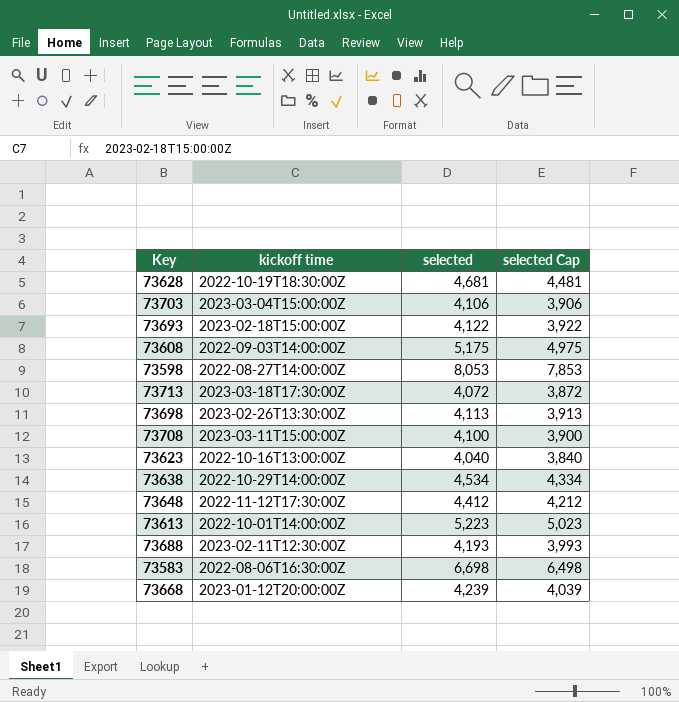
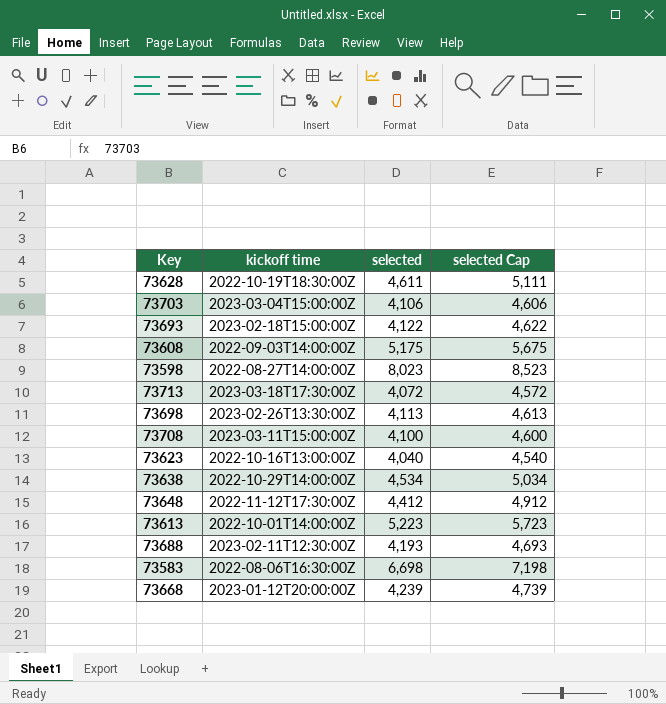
column selected Cap | formula: [selected] - 200 -> [selected] + 500
73628 | selected: 4,681 -> 4,611
73598 | selected: 8,053 -> 8,023

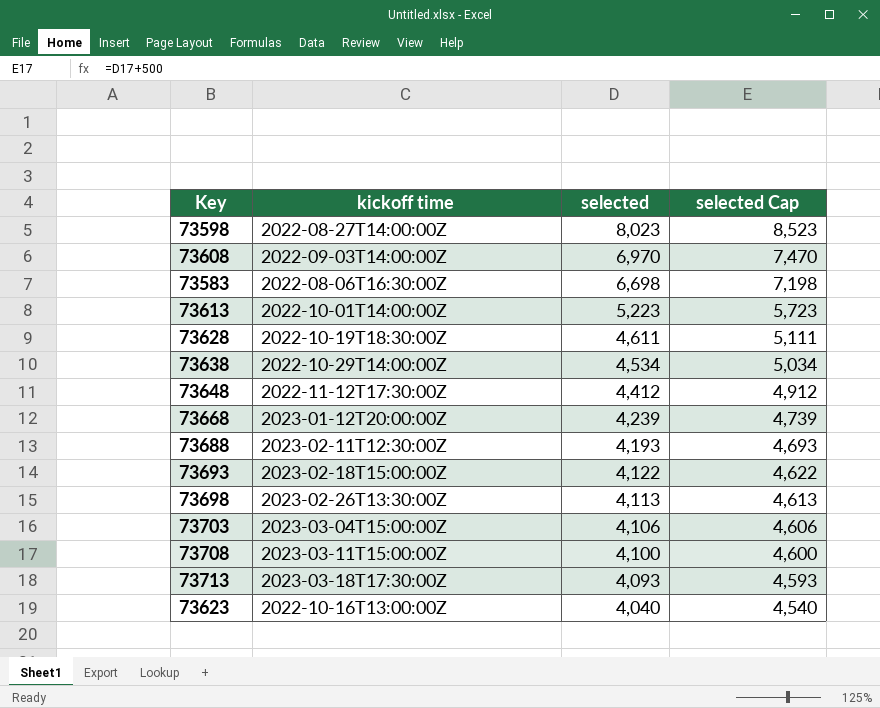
row order: none -> selected descending
73608 | selected: 5,175 -> 6,970
73608 | selected Cap: 5,675 -> 7,470
73713 | selected: 4,072 -> 4,093
73713 | selected Cap: 4,572 -> 4,593

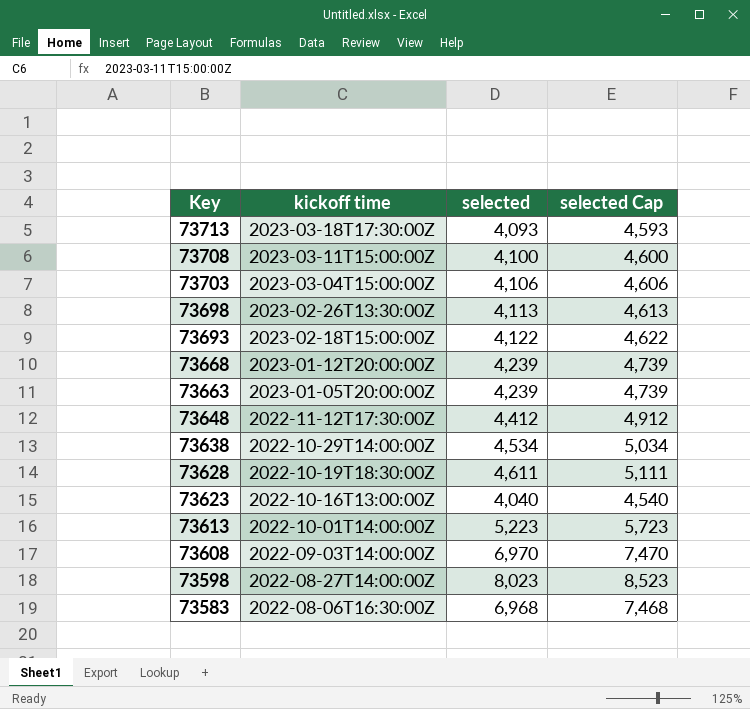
row order: selected descending -> Key descending
row 73688: 2023-02-11T12:30:00Z | 4,193 | 4,693 -> none
row 73663: none -> 2023-01-05T20:00:00Z | 4,239 | 4,739
73583 | selected: 6,698 -> 6,968
73583 | selected Cap: 7,198 -> 7,468

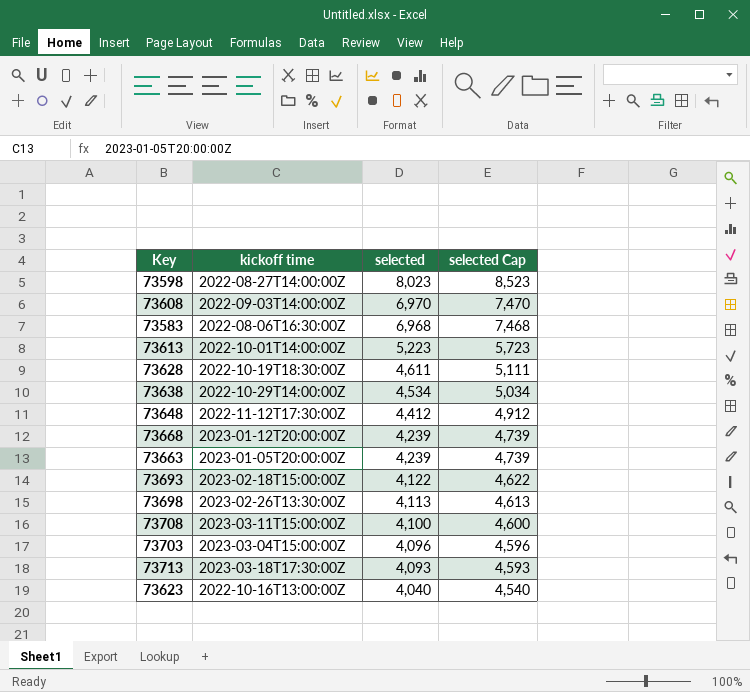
row order: Key descending -> selected descending
73703 | selected: 4,106 -> 4,096
73703 | selected Cap: 4,606 -> 4,596

